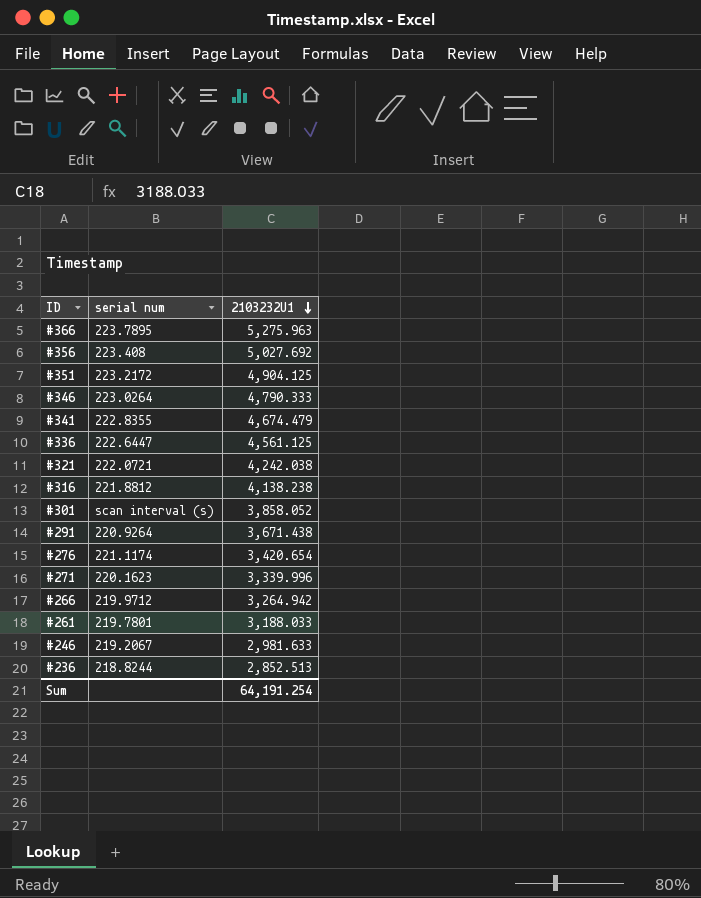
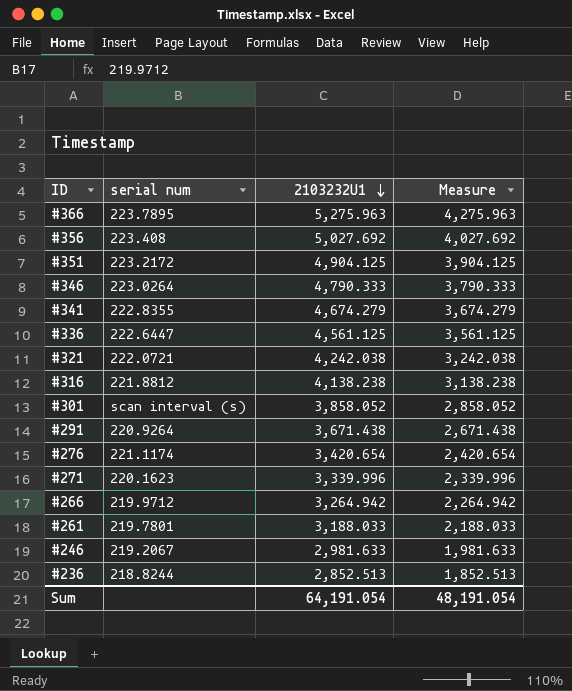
column Measure | formula: none -> [2103232U1] - 1000
#341 | 2103232U1: 4,674.479 -> 4,674.279
Sum | 2103232U1: 64,191.254 -> 64,191.054

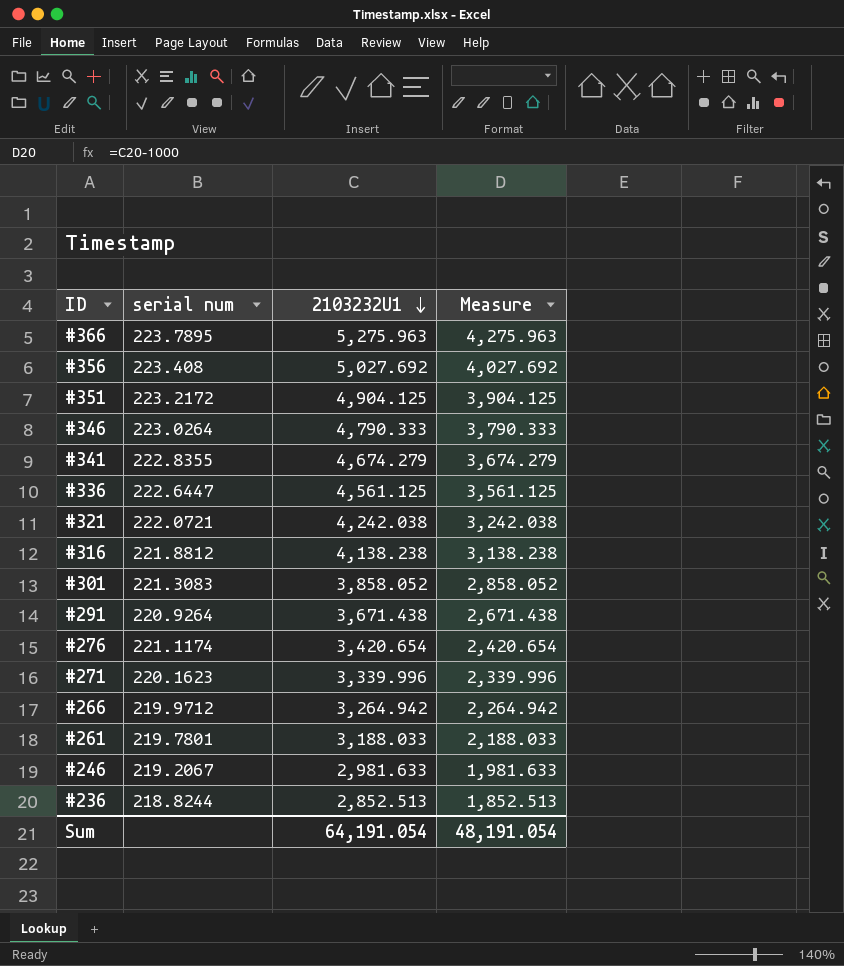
#301 | serial num: scan interval (s) -> 221.3083

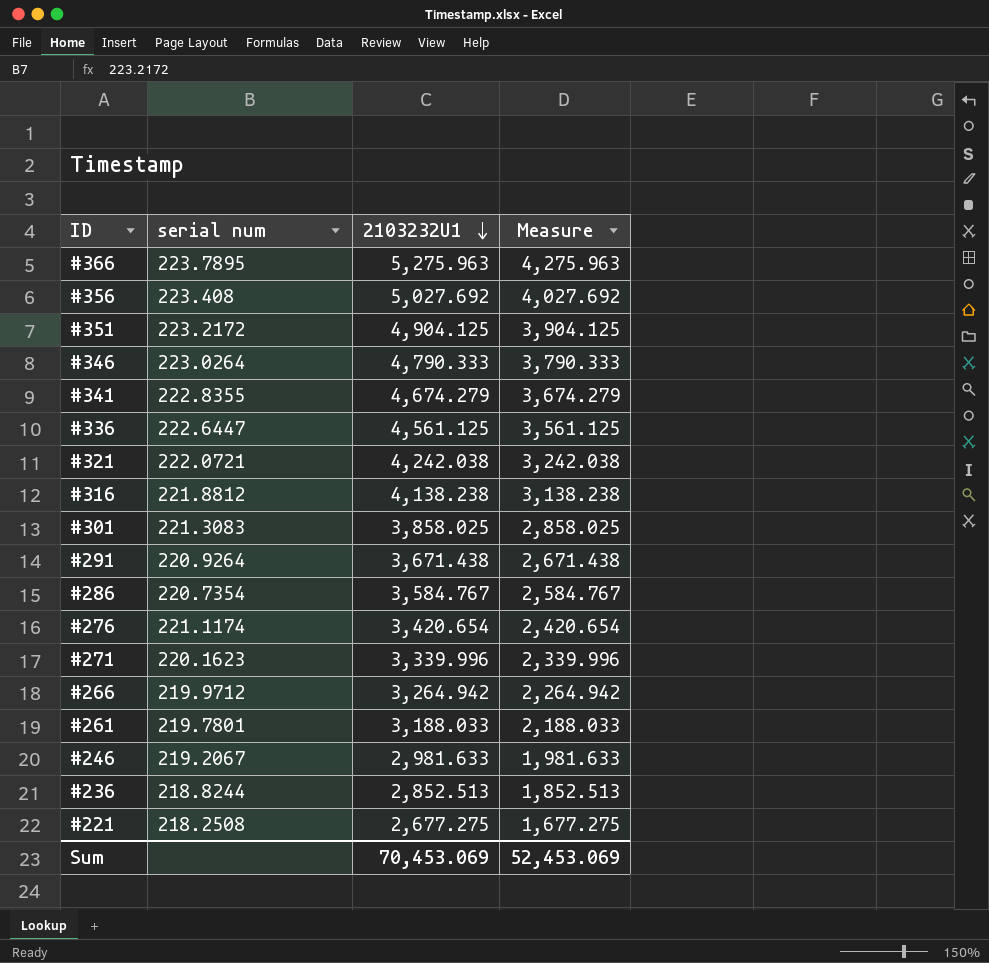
#301 | 2103232U1: 3,858.052 -> 3,858.025
#301 | Measure: 2,858.052 -> 2,858.025
row #286: none -> 220.7354 | 3,584.767 | 2,584.767
row #221: none -> 218.2508 | 2,677.275 | 1,677.275
Sum | 2103232U1: 64,191.054 -> 70,453.069
Sum | Measure: 48,191.054 -> 52,453.069

